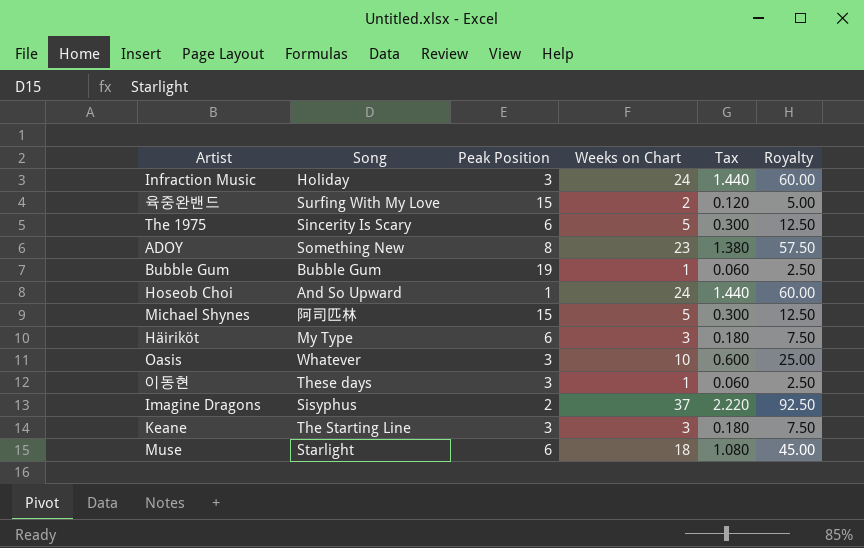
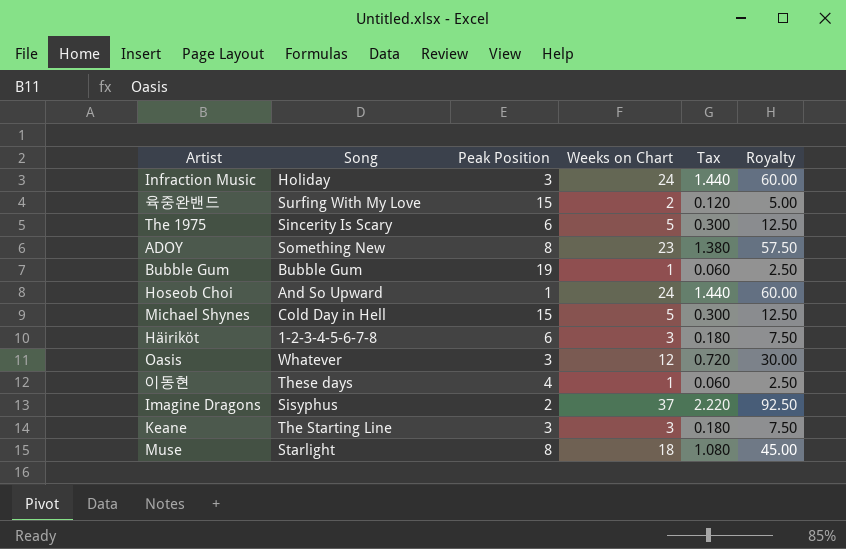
Michael Shynes | Song: 阿司匹林 -> Cold Day in Hell
Häiriköt | Song: My Type -> 1-2-3-4-5-6-7-8
Oasis | Weeks on Chart: 10 -> 12
Oasis | Tax: 0.600 -> 0.720
Oasis | Royalty: 25.00 -> 30.00
이동현 | Peak Position: 3 -> 4
Muse | Peak Position: 6 -> 8

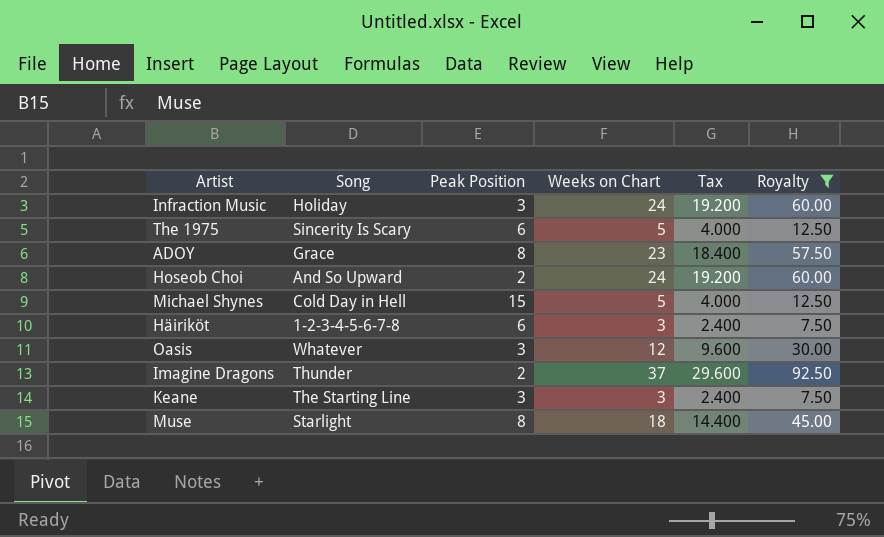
filter: none -> Royalty >= 7.50
column Tax | formula: [Weeks on Chart] * 0.06 -> [Weeks on Chart] * 0.8
ADOY | Song: Something New -> Grace
Hoseob Choi | Peak Position: 1 -> 2
Imagine Dragons | Song: Sisyphus -> Thunder

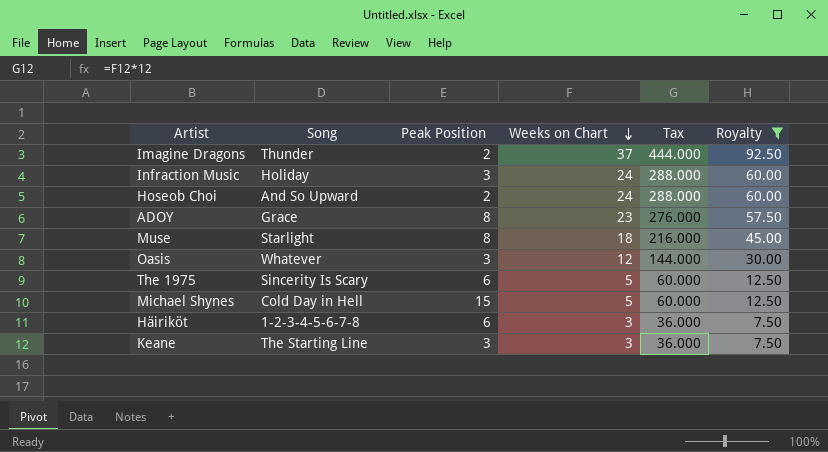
row order: none -> Weeks on Chart descending
column Tax | formula: [Weeks on Chart] * 0.8 -> [Weeks on Chart] * 12

